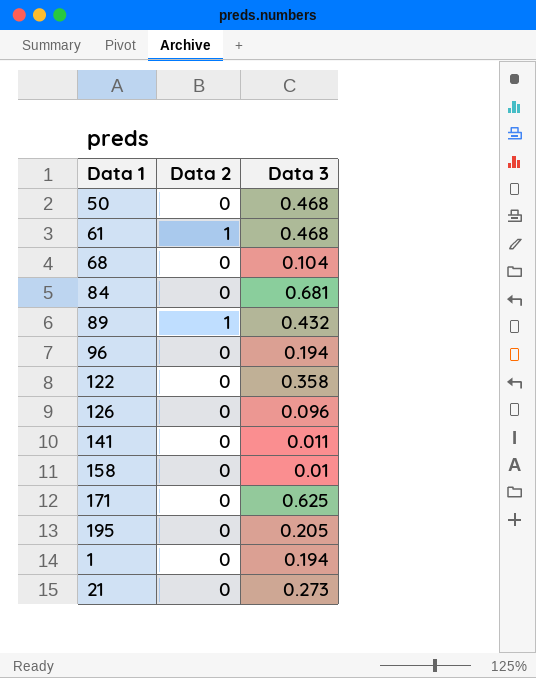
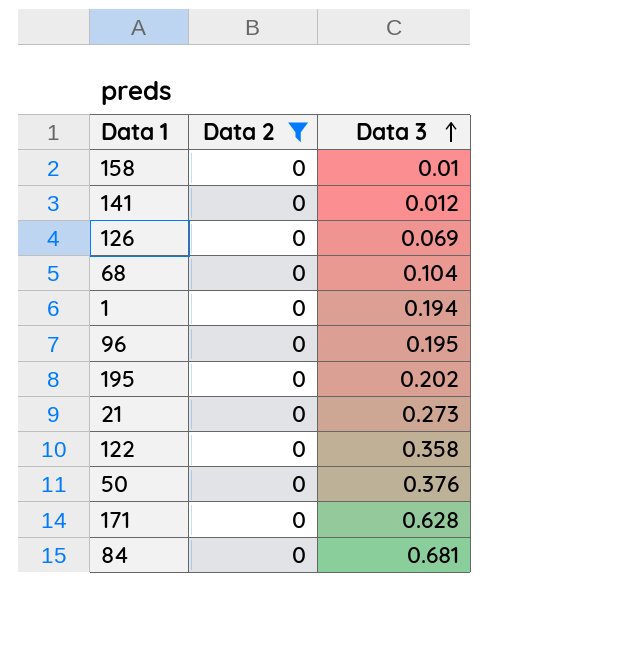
filter: none -> Data 2 = 0
row order: none -> Data 3 ascending
141 | Data 3: 0.011 -> 0.012
126 | Data 3: 0.096 -> 0.069
96 | Data 3: 0.194 -> 0.195
195 | Data 3: 0.205 -> 0.202
50 | Data 3: 0.468 -> 0.376
171 | Data 3: 0.625 -> 0.628

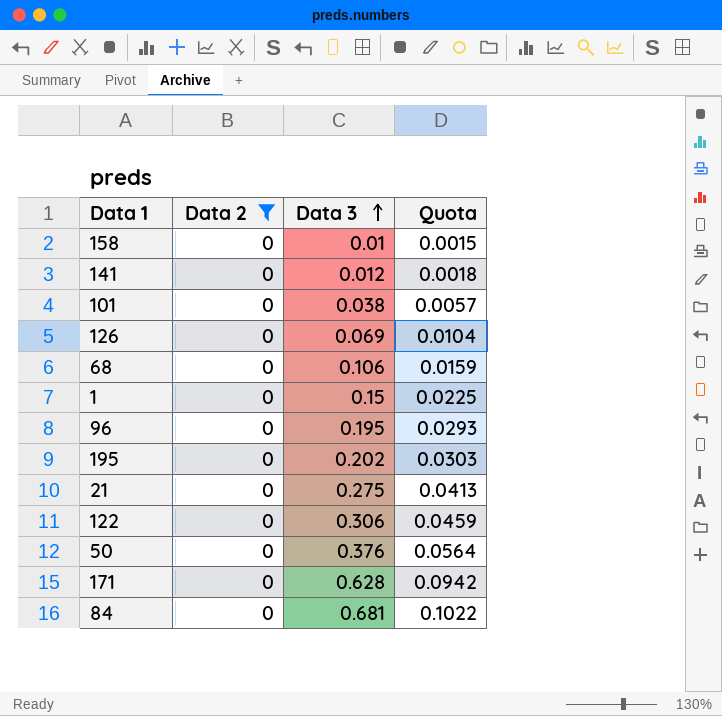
column Quota | formula: none -> [Data 3] * 0.15
row 101: none -> 0 | 0.038 | 0.0057
68 | Data 3: 0.104 -> 0.106
1 | Data 3: 0.194 -> 0.15
21 | Data 3: 0.273 -> 0.275
122 | Data 3: 0.358 -> 0.306

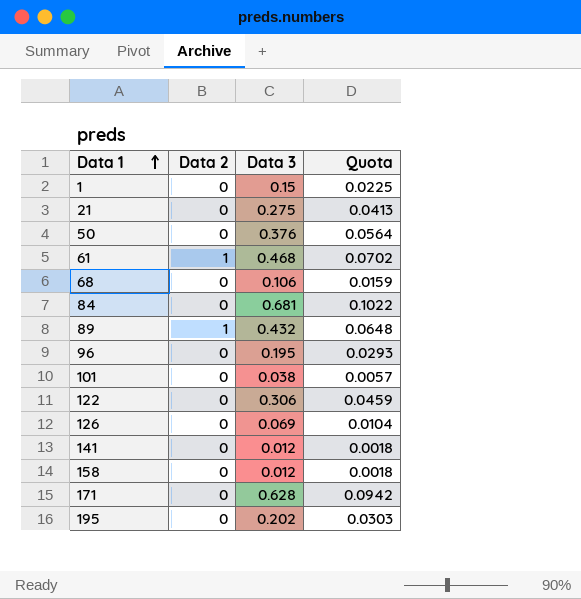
filter: Data 2 = 0 -> none
row order: Data 3 ascending -> Data 1 ascending
158 | Data 3: 0.01 -> 0.012
158 | Quota: 0.0015 -> 0.0018

